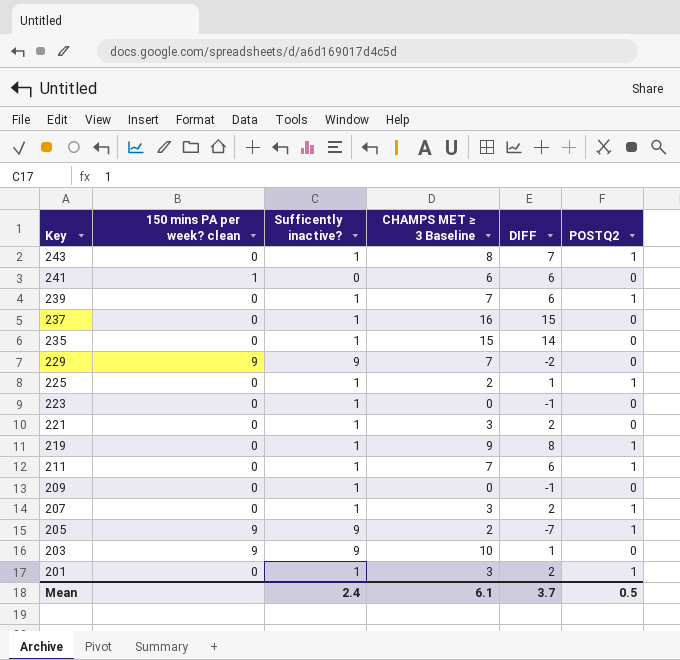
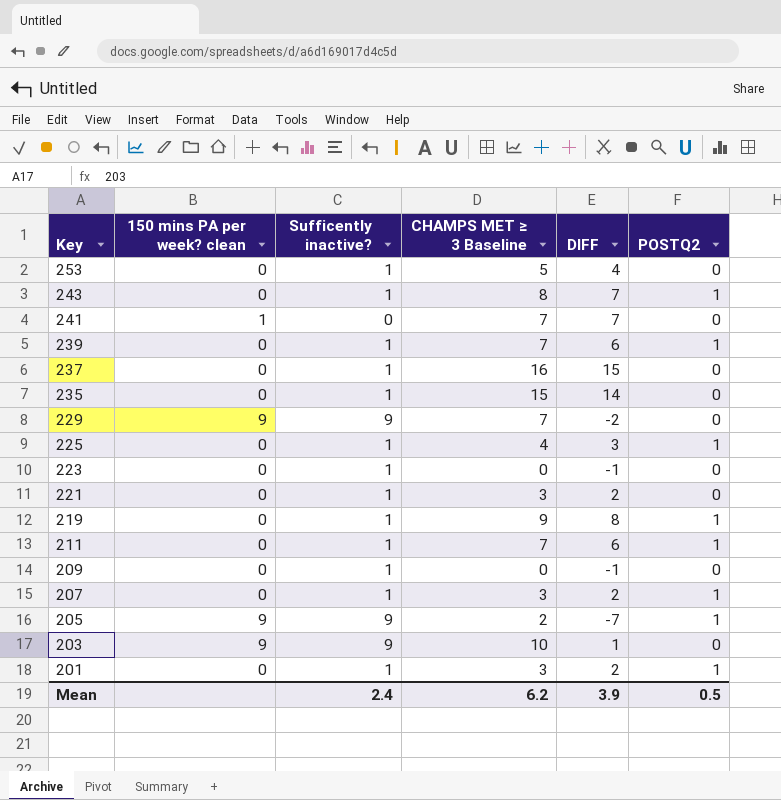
row 253: none -> 0 | 1 | 5 | 4 | 0
241 | CHAMPS MET ≥ 3 Baseline: 6 -> 7
241 | DIFF: 6 -> 7
225 | CHAMPS MET ≥ 3 Baseline: 2 -> 4
225 | DIFF: 1 -> 3
Mean | CHAMPS MET ≥ 3 Baseline: 6.1 -> 6.2
Mean | DIFF: 3.7 -> 3.9

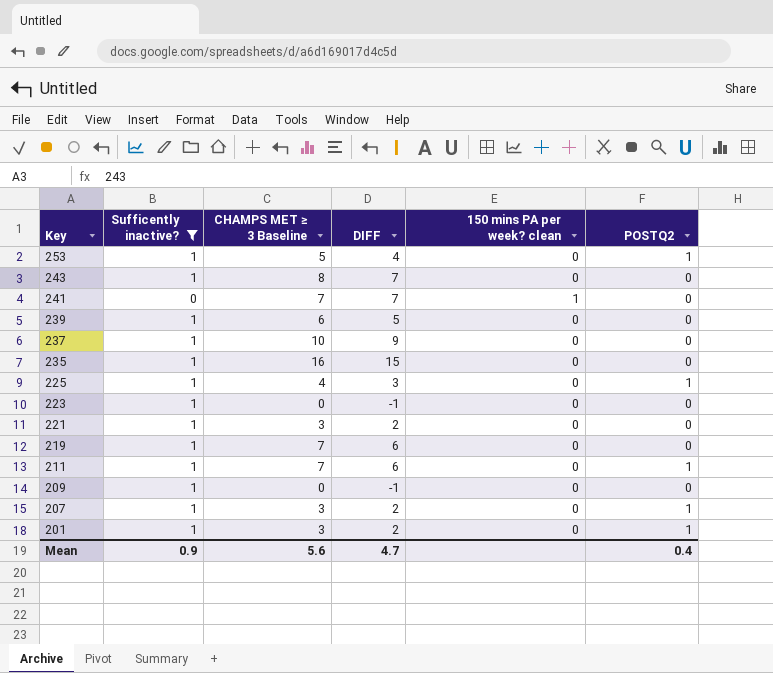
filter: none -> Sufficently inactive? != 9
column 150 mins PA per week? clean | position: 2 -> 5
253 | POSTQ2: 0 -> 1
243 | POSTQ2: 1 -> 0
239 | CHAMPS MET ≥ 3 Baseline: 7 -> 6
239 | DIFF: 6 -> 5
239 | POSTQ2: 1 -> 0
237 | CHAMPS MET ≥ 3 Baseline: 16 -> 10
237 | DIFF: 15 -> 9
235 | CHAMPS MET ≥ 3 Baseline: 15 -> 16
235 | DIFF: 14 -> 15
219 | CHAMPS MET ≥ 3 Baseline: 9 -> 7
219 | DIFF: 8 -> 6
219 | POSTQ2: 1 -> 0
Mean | Sufficently inactive?: 2.4 -> 0.9
Mean | CHAMPS MET ≥ 3 Baseline: 6.2 -> 5.6
Mean | DIFF: 3.9 -> 4.7
Mean | POSTQ2: 0.5 -> 0.4

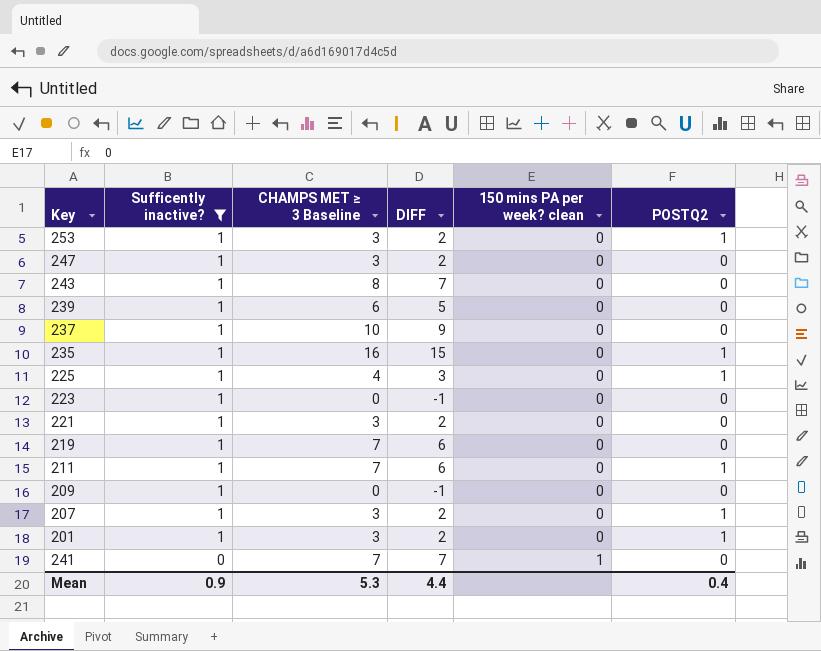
row order: Key descending -> Sufficently inactive? descending
253 | CHAMPS MET ≥ 3 Baseline: 5 -> 3
253 | DIFF: 4 -> 2
row 247: none -> 1 | 3 | 2 | 0 | 0
235 | POSTQ2: 0 -> 1
Mean | CHAMPS MET ≥ 3 Baseline: 5.6 -> 5.3
Mean | DIFF: 4.7 -> 4.4

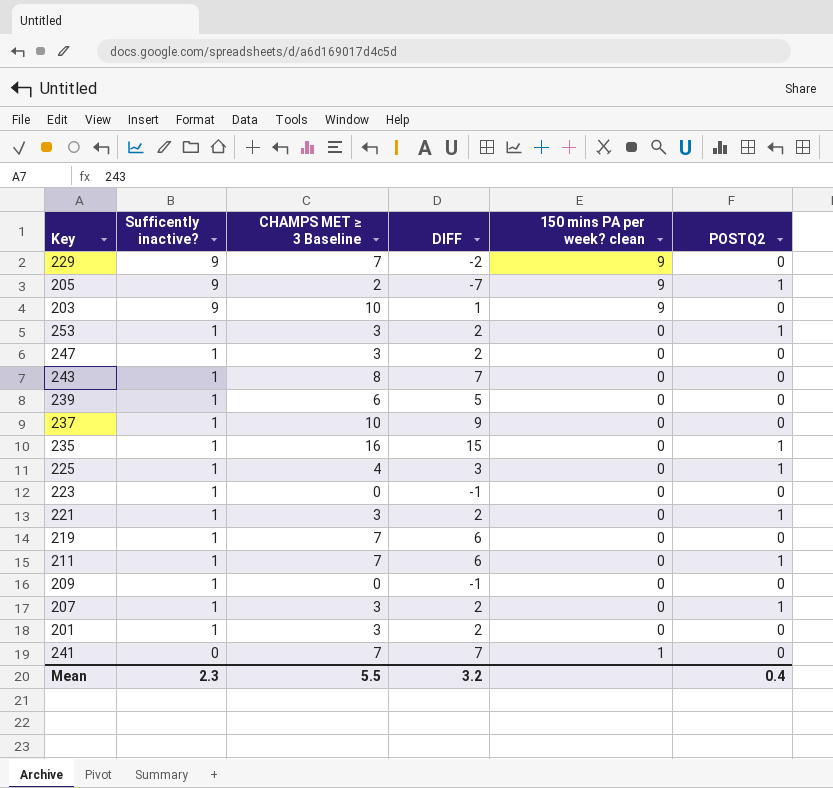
filter: Sufficently inactive? != 9 -> none
221 | POSTQ2: 0 -> 1
201 | POSTQ2: 1 -> 0
Mean | Sufficently inactive?: 0.9 -> 2.3
Mean | CHAMPS MET ≥ 3 Baseline: 5.3 -> 5.5
Mean | DIFF: 4.4 -> 3.2

